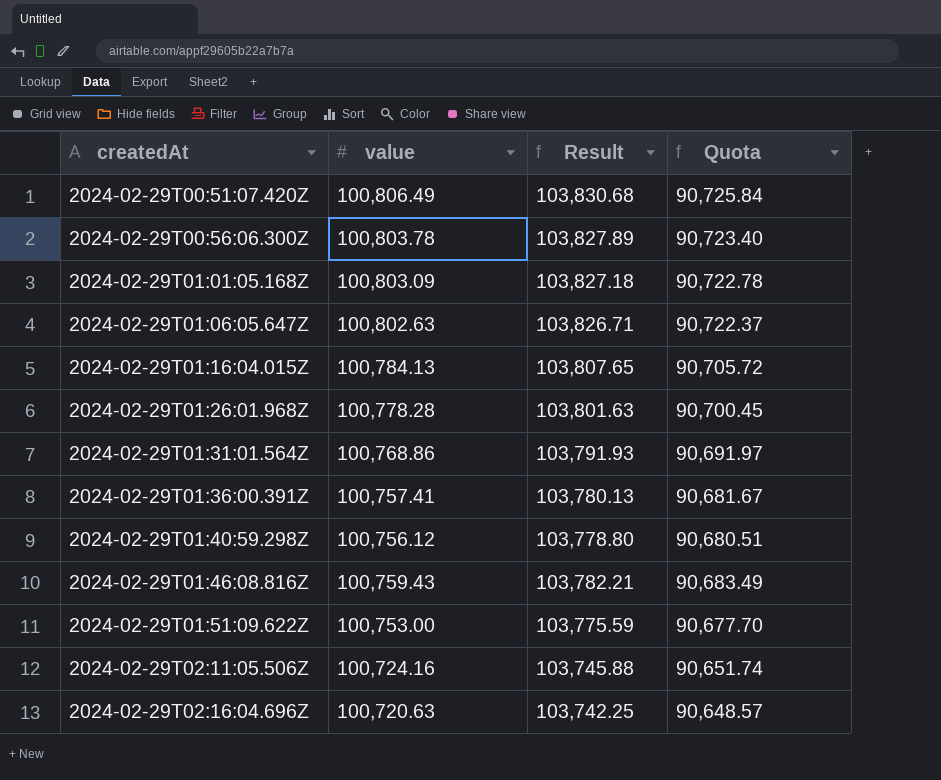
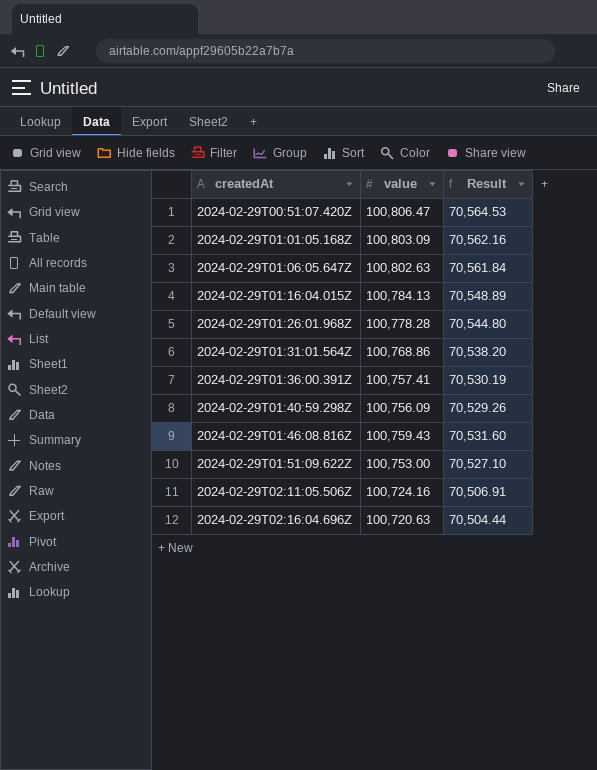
column Quota | formula: [value] * 0.9 -> none
column Result | formula: [value] * 1.03 -> [value] * 0.7
row 2024-02-29T00:56:06.300Z: 100,803.78 | 103,827.89 | 90,723.40 -> none
2024-02-29T00:51:07.420Z | value: 100,806.49 -> 100,806.47
2024-02-29T01:40:59.298Z | value: 100,756.12 -> 100,756.09

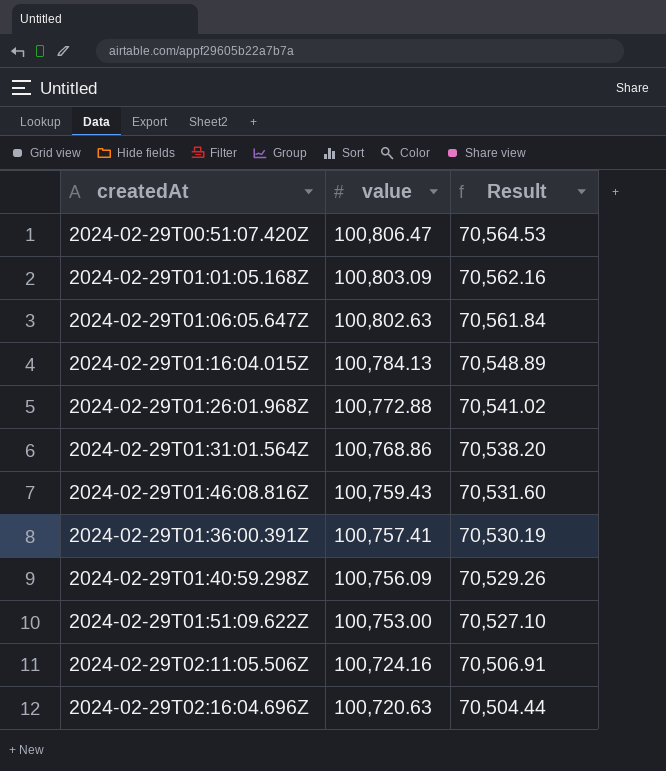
row order: createdAt ascending -> value descending
2024-02-29T01:26:01.968Z | value: 100,778.28 -> 100,772.88
2024-02-29T01:26:01.968Z | Result: 70,544.80 -> 70,541.02

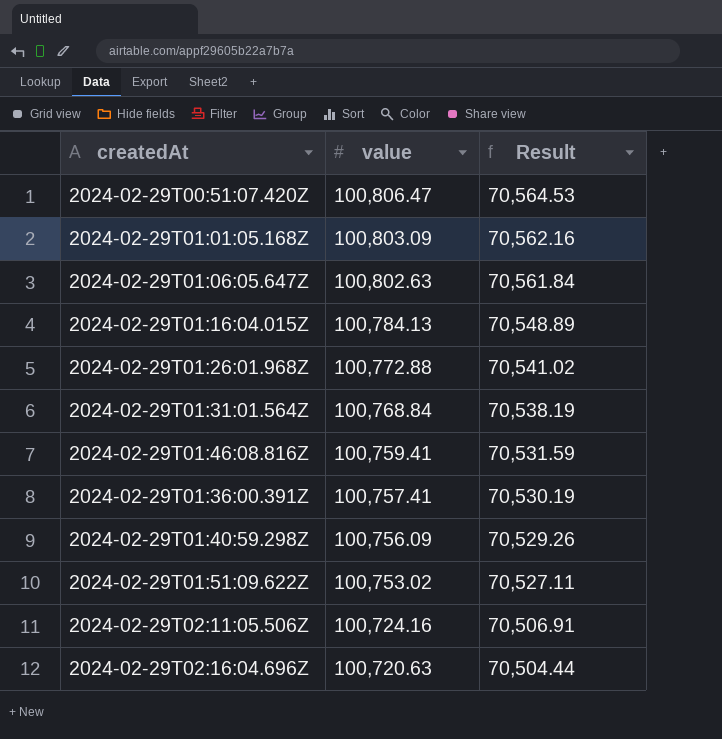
2024-02-29T01:31:01.564Z | value: 100,768.86 -> 100,768.84
2024-02-29T01:31:01.564Z | Result: 70,538.20 -> 70,538.19
2024-02-29T01:46:08.816Z | value: 100,759.43 -> 100,759.41
2024-02-29T01:46:08.816Z | Result: 70,531.60 -> 70,531.59
2024-02-29T01:51:09.622Z | value: 100,753.00 -> 100,753.02
2024-02-29T01:51:09.622Z | Result: 70,527.10 -> 70,527.11

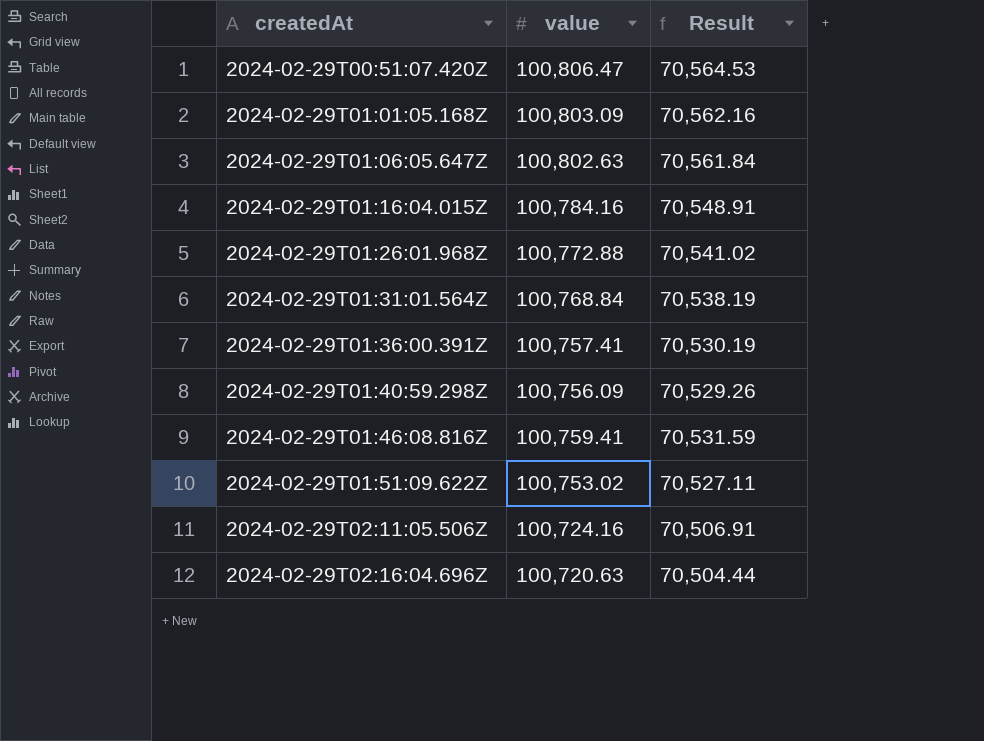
row order: value descending -> createdAt ascending
2024-02-29T01:16:04.015Z | value: 100,784.13 -> 100,784.16
2024-02-29T01:16:04.015Z | Result: 70,548.89 -> 70,548.91

